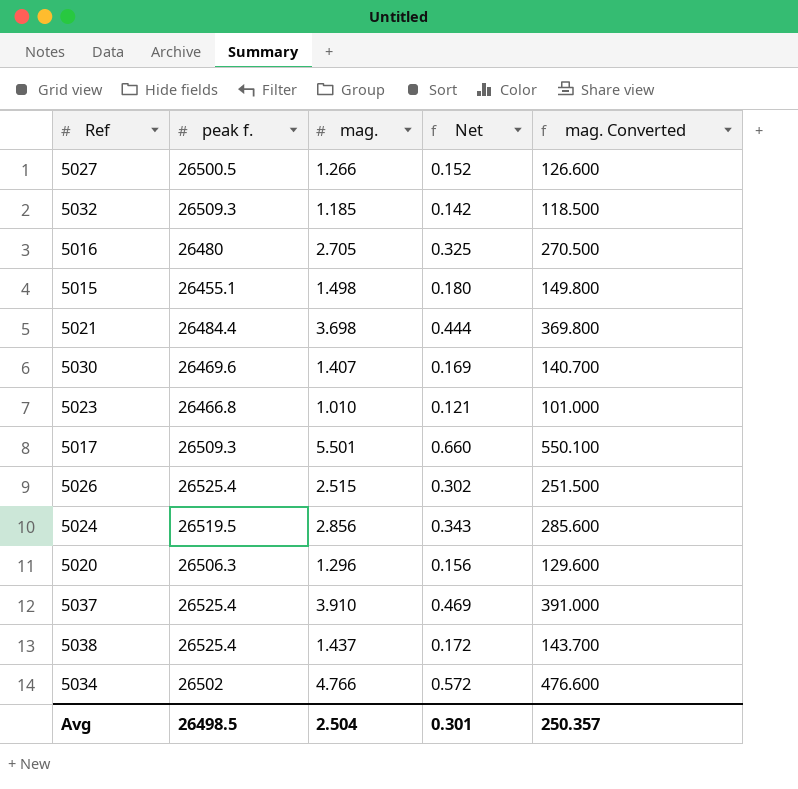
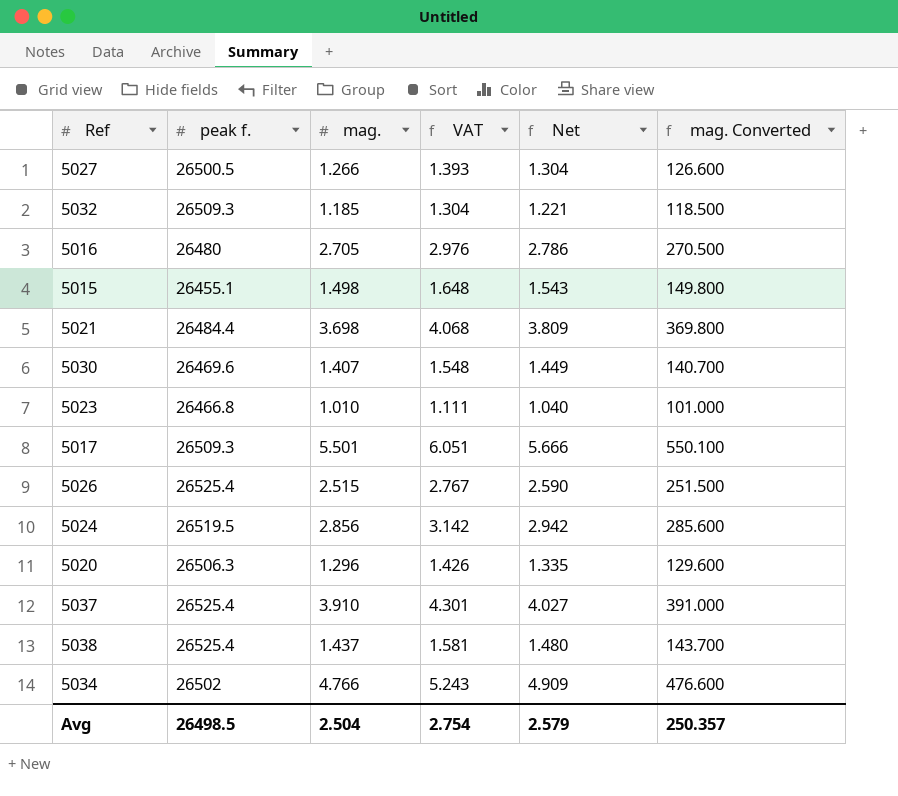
column VAT | formula: none -> [mag.] * 1.1
column Net | formula: [mag.] * 0.12 -> [mag.] * 1.03
Avg | Net: 0.301 -> 2.579

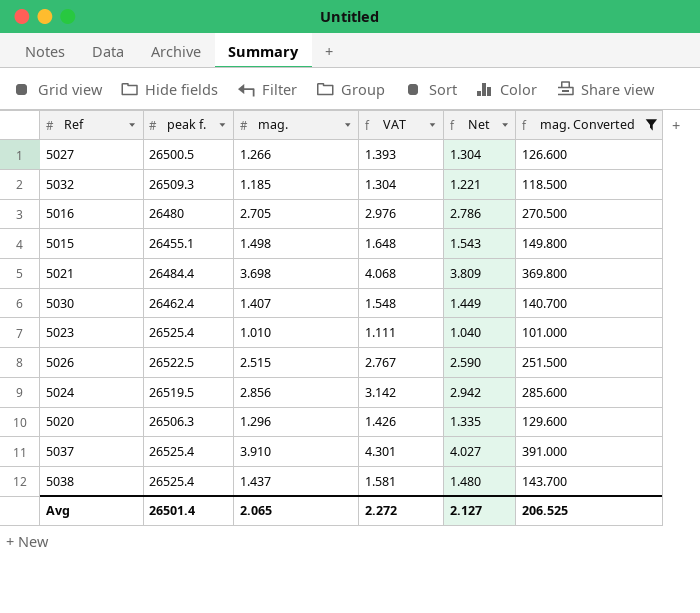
filter: none -> mag. Converted <= 391.000
5030 | peak f.: 26469.6 -> 26462.4
5023 | peak f.: 26466.8 -> 26525.4
5026 | peak f.: 26525.4 -> 26522.5
Avg | peak f.: 26498.5 -> 26501.4
Avg | mag.: 2.504 -> 2.065
Avg | VAT: 2.754 -> 2.272
Avg | Net: 2.579 -> 2.127
Avg | mag. Converted: 250.357 -> 206.525

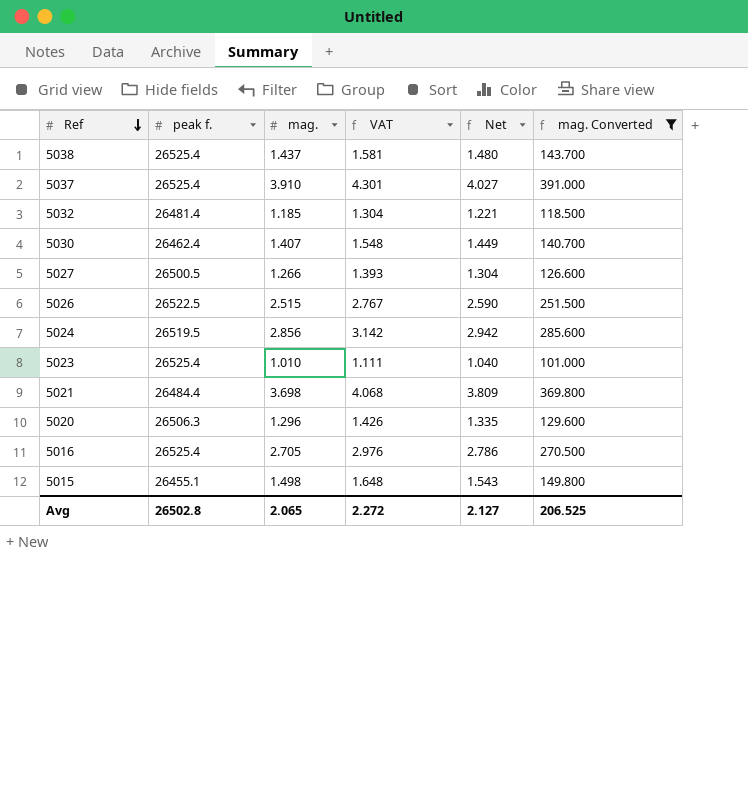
row order: none -> Ref descending
5032 | peak f.: 26509.3 -> 26481.4
5016 | peak f.: 26480 -> 26525.4
Avg | peak f.: 26501.4 -> 26502.8

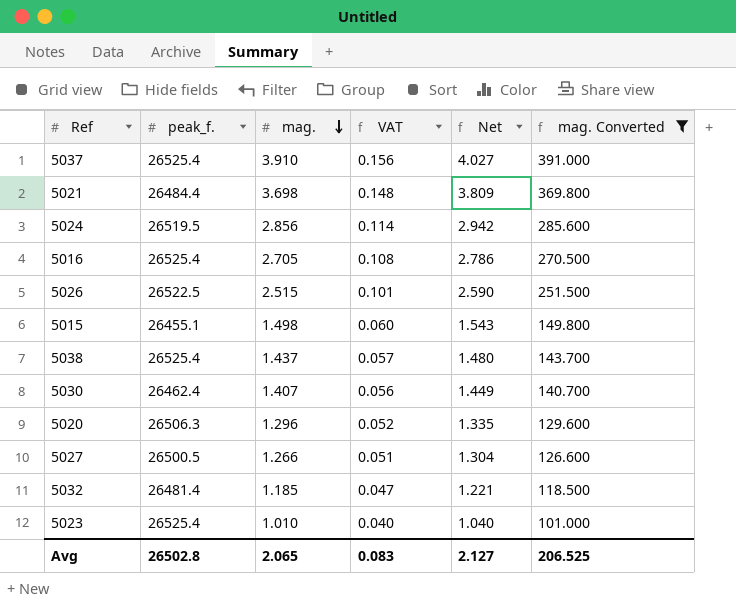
row order: Ref descending -> mag. descending
column name: peak f. -> peak_f.
column VAT | formula: [mag.] * 1.1 -> [mag.] * 0.04
Avg | VAT: 2.272 -> 0.083

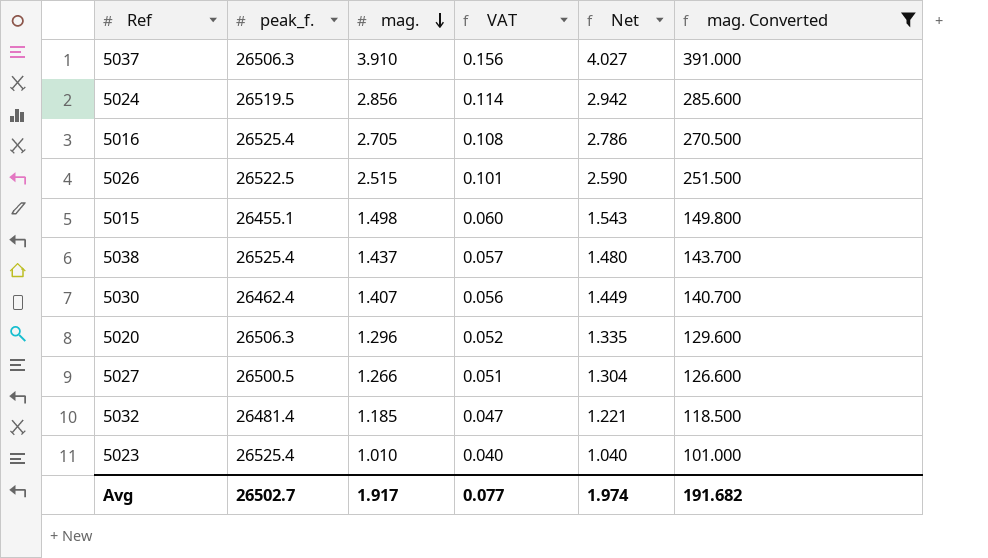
row 5021: 26484.4 | 3.698 | 0.148 | 3.809 | 369.800 -> none
5037 | peak_f.: 26525.4 -> 26506.3
Avg | peak_f.: 26502.8 -> 26502.7
Avg | mag.: 2.065 -> 1.917
Avg | VAT: 0.083 -> 0.077
Avg | Net: 2.127 -> 1.974
Avg | mag. Converted: 206.525 -> 191.682

